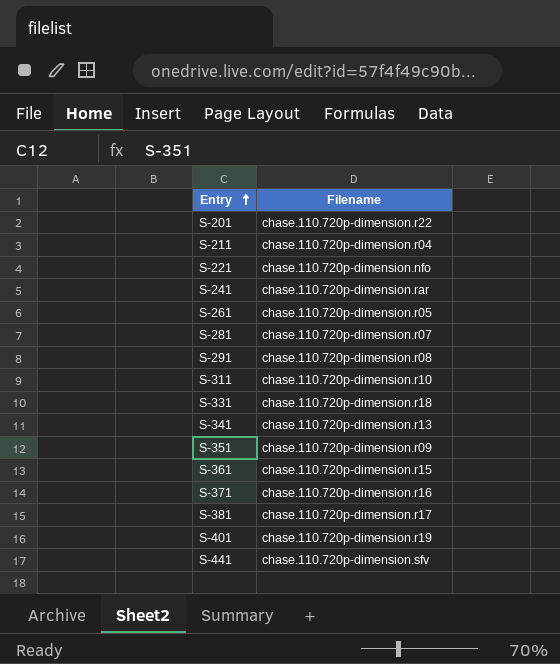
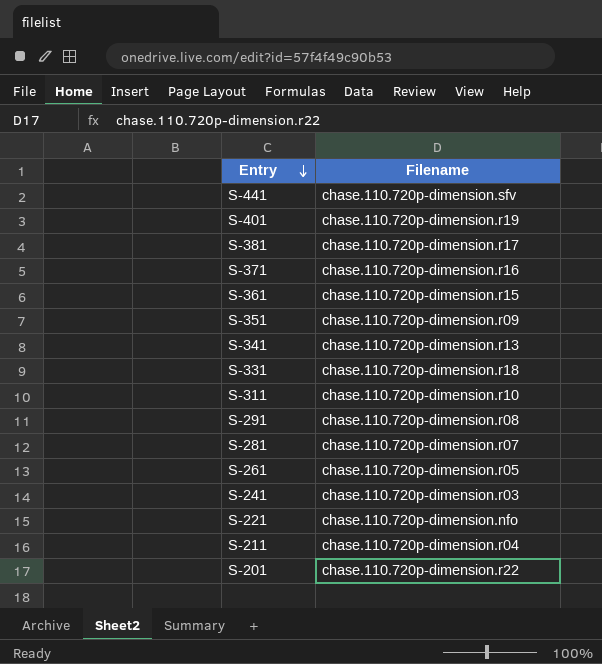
row order: Entry ascending -> Entry descending
S-241 | Filename: chase.110.720p-dimension.rar -> chase.110.720p-dimension.r03

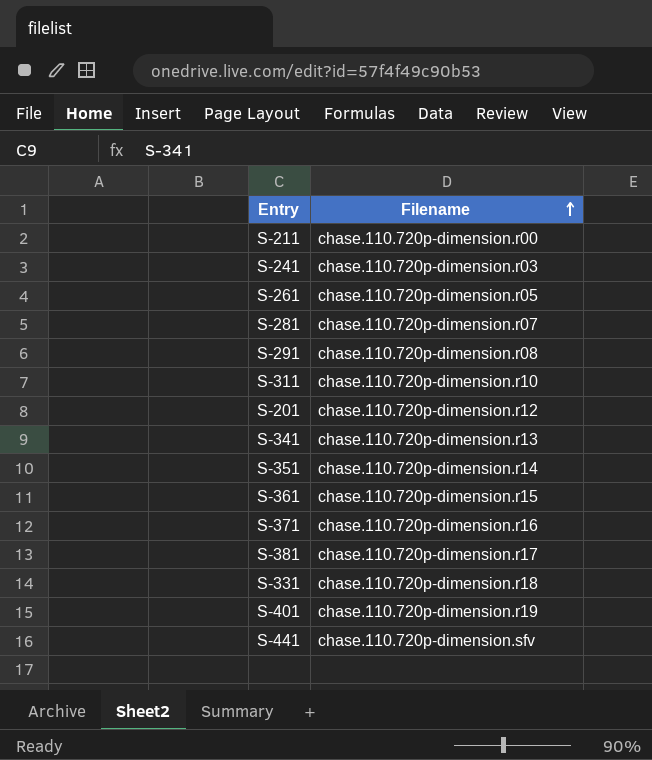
row order: Entry descending -> Filename ascending
row S-221: chase.110.720p-dimension.nfo -> none
S-211 | Filename: chase.110.720p-dimension.r04 -> chase.110.720p-dimension.r00
S-201 | Filename: chase.110.720p-dimension.r22 -> chase.110.720p-dimension.r12
S-351 | Filename: chase.110.720p-dimension.r09 -> chase.110.720p-dimension.r14

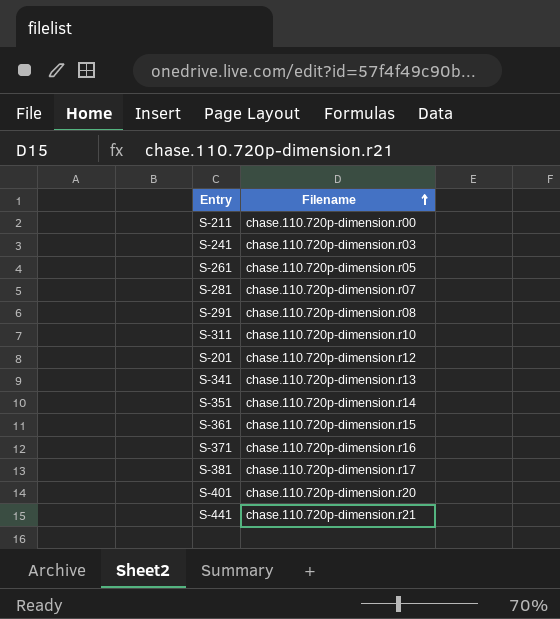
row S-331: chase.110.720p-dimension.r18 -> none
S-401 | Filename: chase.110.720p-dimension.r19 -> chase.110.720p-dimension.r20
S-441 | Filename: chase.110.720p-dimension.sfv -> chase.110.720p-dimension.r21

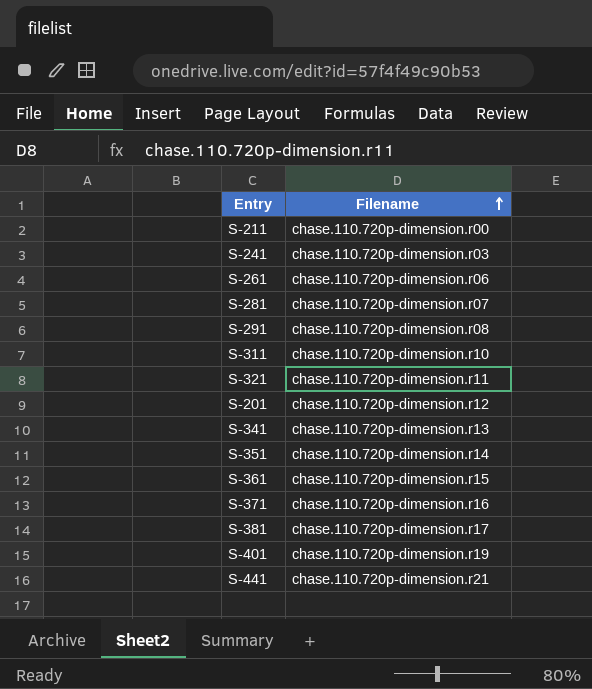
S-261 | Filename: chase.110.720p-dimension.r05 -> chase.110.720p-dimension.r06
row S-321: none -> chase.110.720p-dimension.r11
S-401 | Filename: chase.110.720p-dimension.r20 -> chase.110.720p-dimension.r19

